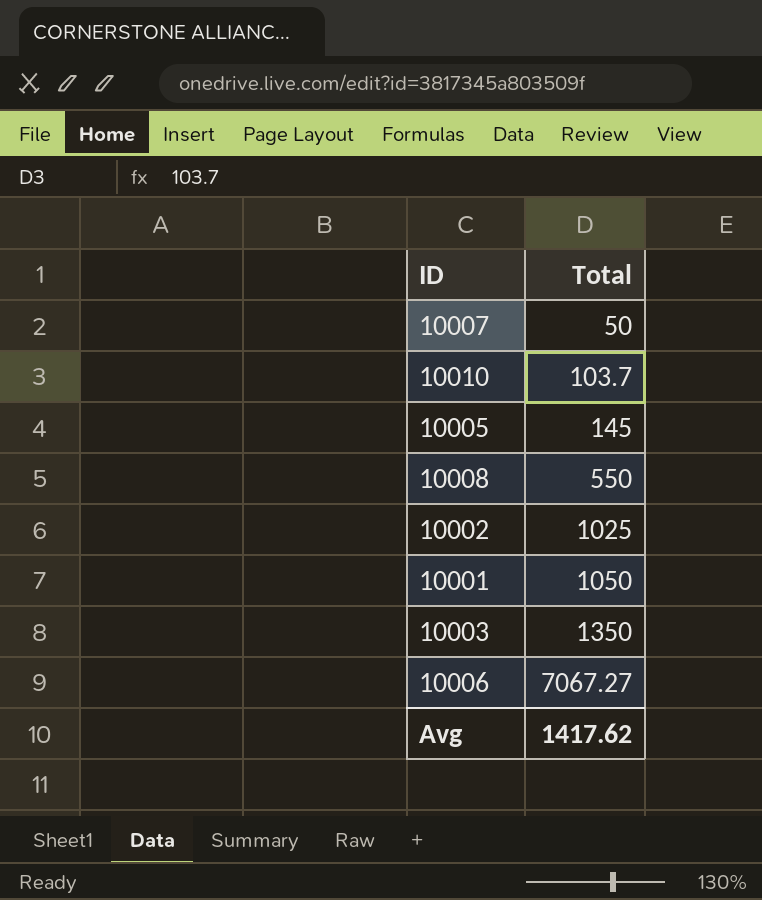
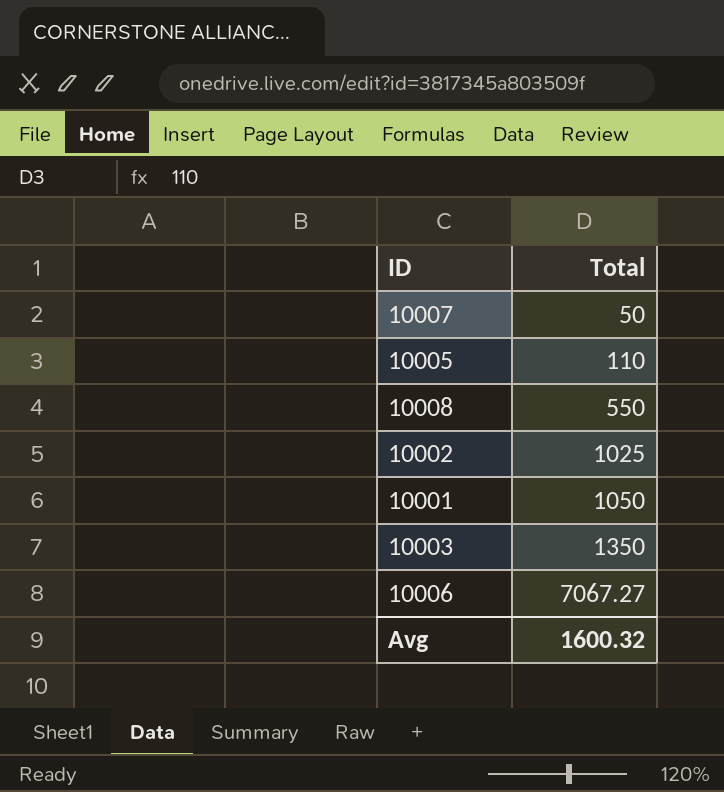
row 10010: 103.7 -> none
10005 | Total: 145 -> 110
Avg | Total: 1417.62 -> 1600.32

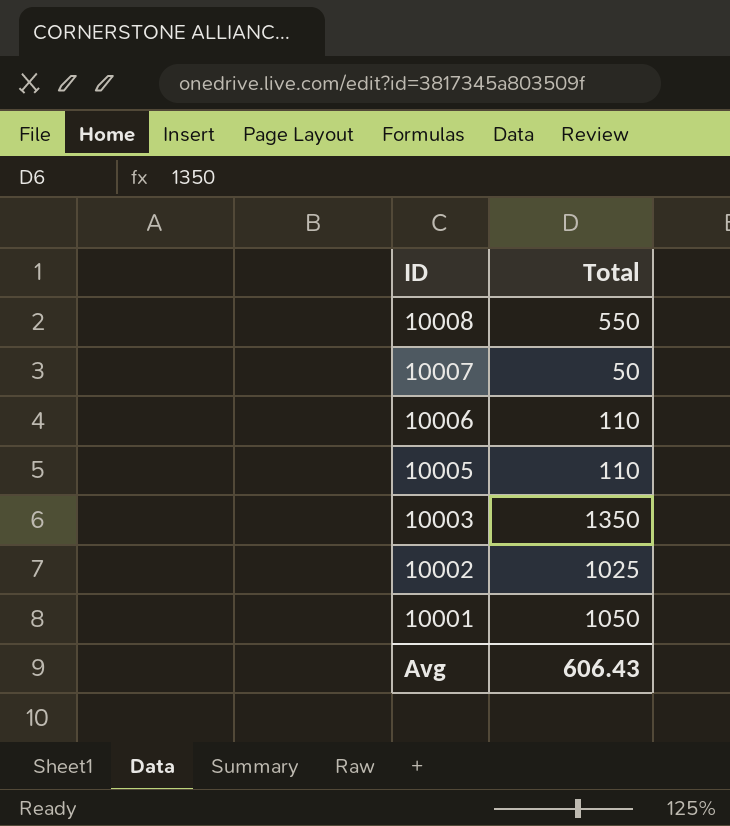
row order: Total ascending -> ID descending
10006 | Total: 7067.27 -> 110
Avg | Total: 1600.32 -> 606.43

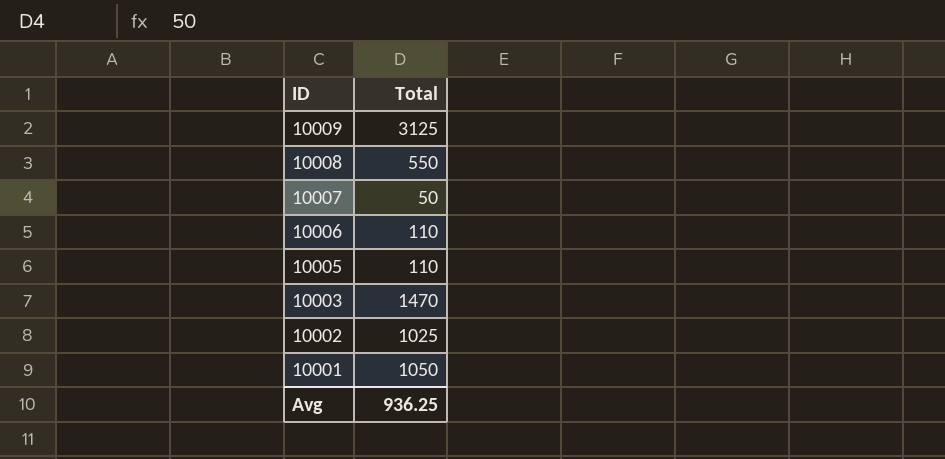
row 10009: none -> 3125
10003 | Total: 1350 -> 1470
Avg | Total: 606.43 -> 936.25

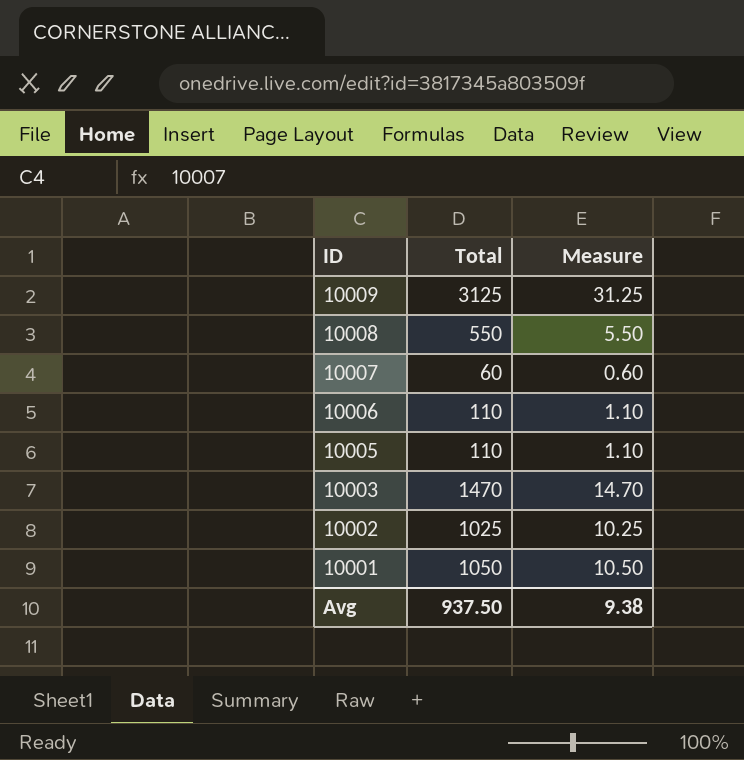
column Measure | formula: none -> [Total] * 0.01
10007 | Total: 50 -> 60
Avg | Total: 936.25 -> 937.50

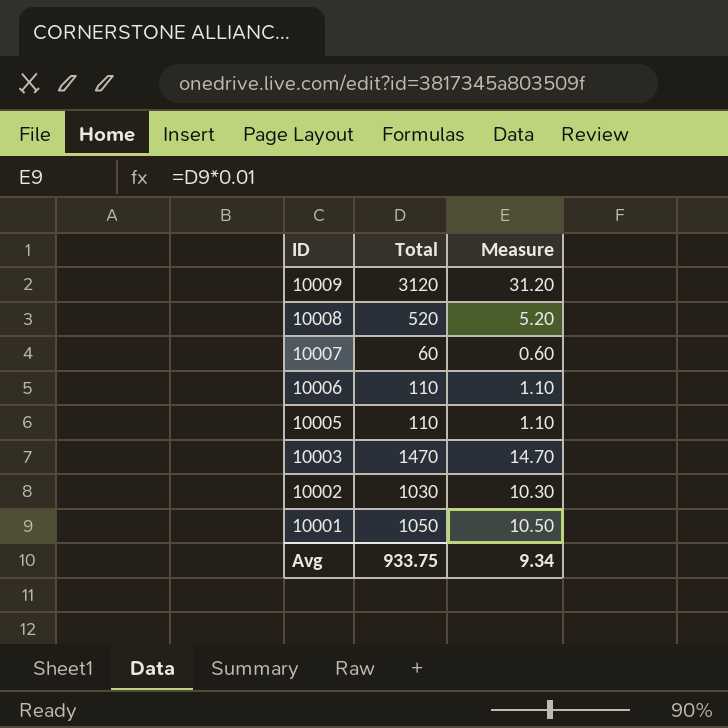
10009 | Total: 3125 -> 3120
10009 | Measure: 31.25 -> 31.20
10008 | Total: 550 -> 520
10008 | Measure: 5.50 -> 5.20
10002 | Total: 1025 -> 1030
10002 | Measure: 10.25 -> 10.30
Avg | Total: 937.50 -> 933.75
Avg | Measure: 9.38 -> 9.34

